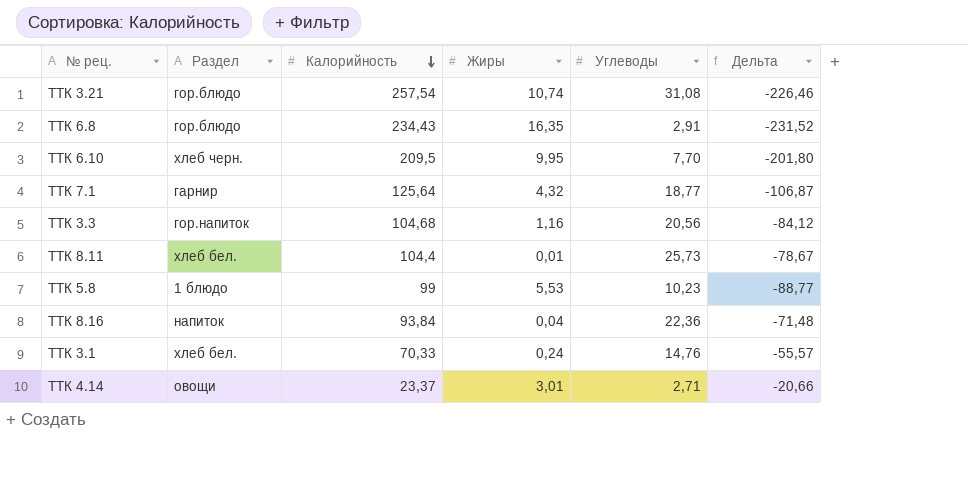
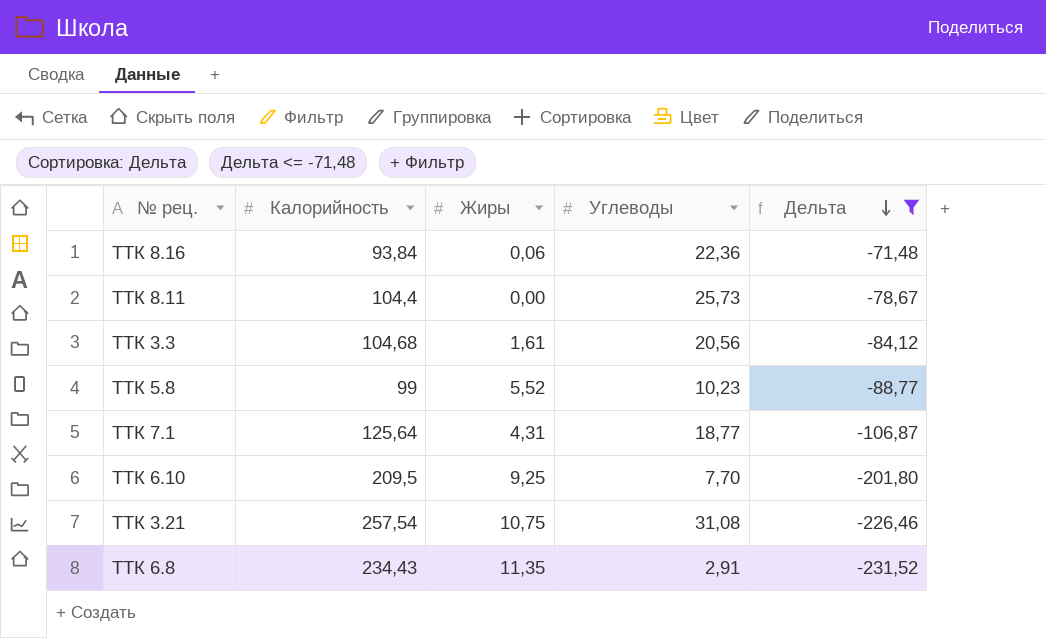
filter: none -> Дельта <= -71,48
row order: Калорийность descending -> Дельта descending
column Раздел | position: 2 -> none
ТТК 8.16 | Жиры: 0,04 -> 0,06
ТТК 8.11 | Жиры: 0,01 -> 0,00
ТТК 3.3 | Жиры: 1,16 -> 1,61
ТТК 5.8 | Жиры: 5,53 -> 5,52
ТТК 7.1 | Жиры: 4,32 -> 4,31
ТТК 6.10 | Жиры: 9,95 -> 9,25
ТТК 3.21 | Жиры: 10,74 -> 10,75
ТТК 6.8 | Жиры: 16,35 -> 11,35

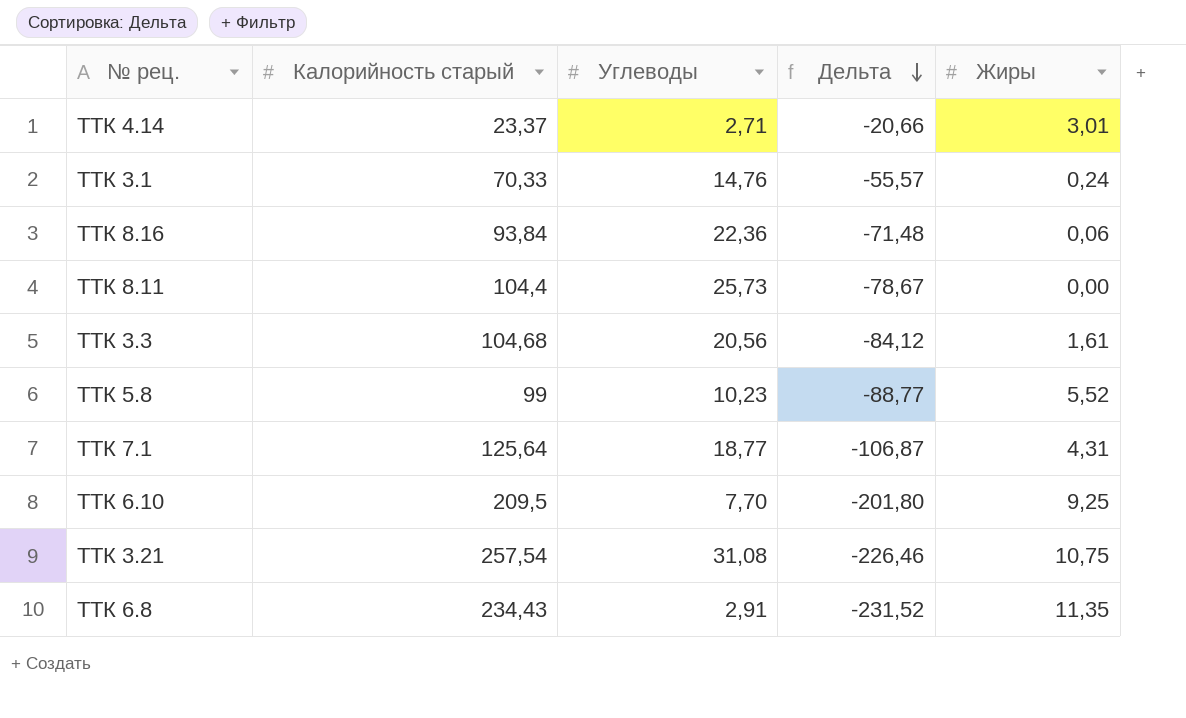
filter: Дельта <= -71,48 -> none
column name: Калорийность -> Калорийность старый
column Жиры | position: 3 -> 5

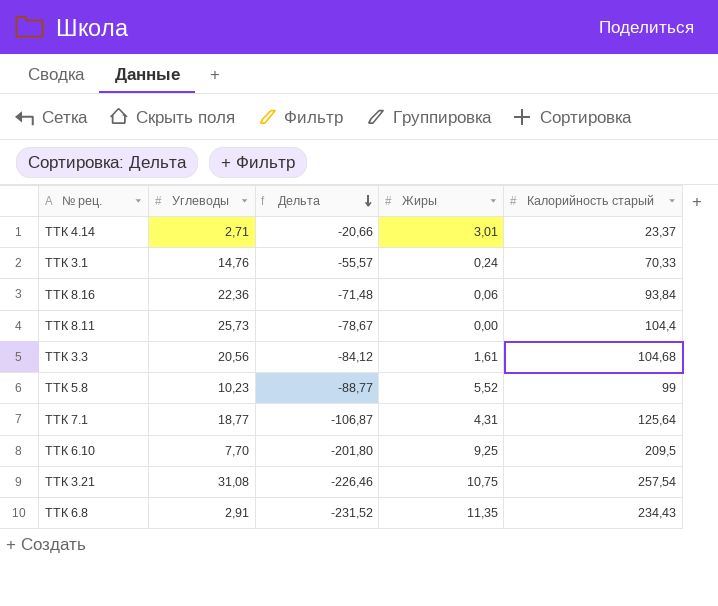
column Калорийность старый | position: 2 -> 5

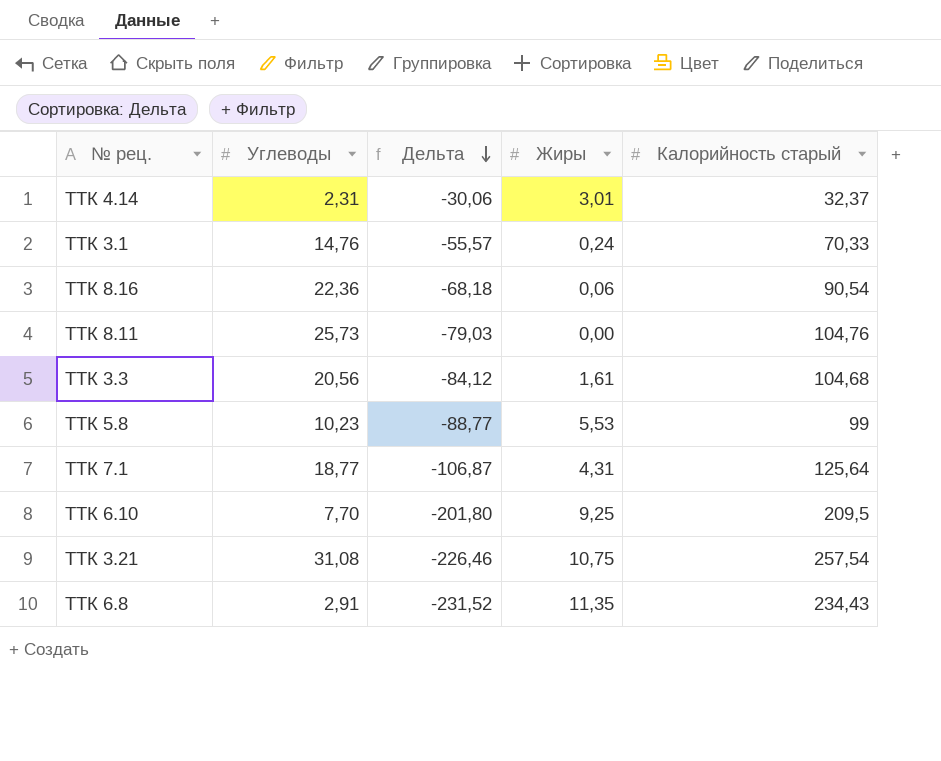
ТТК 4.14 | Углеводы: 2,71 -> 2,31
ТТК 4.14 | Дельта: -20,66 -> -30,06
ТТК 4.14 | Калорийность старый: 23,37 -> 32,37
ТТК 8.16 | Дельта: -71,48 -> -68,18
ТТК 8.16 | Калорийность старый: 93,84 -> 90,54
ТТК 8.11 | Дельта: -78,67 -> -79,03
ТТК 8.11 | Калорийность старый: 104,4 -> 104,76
ТТК 5.8 | Жиры: 5,52 -> 5,53

